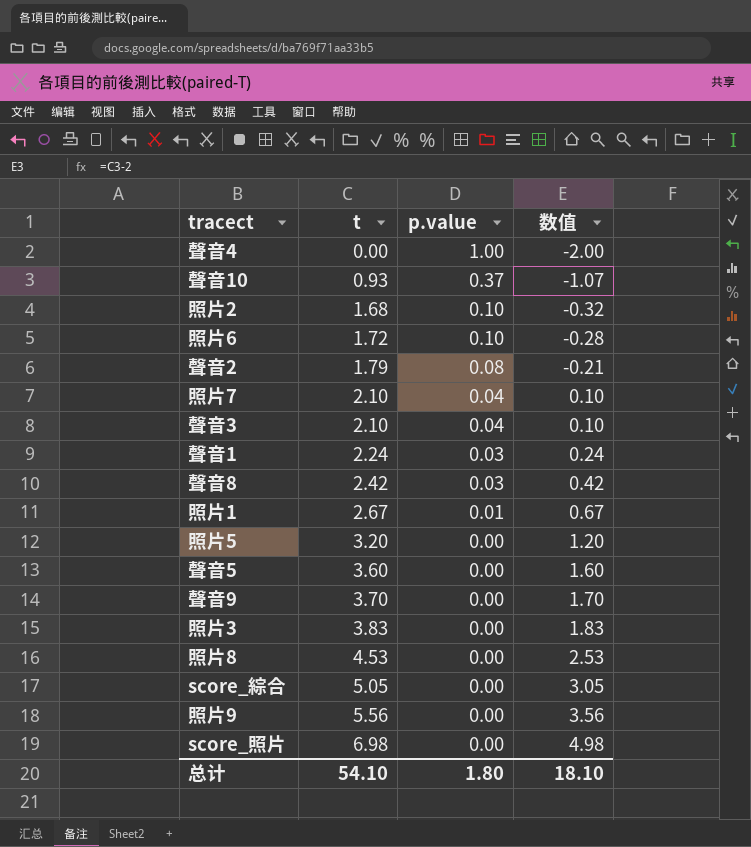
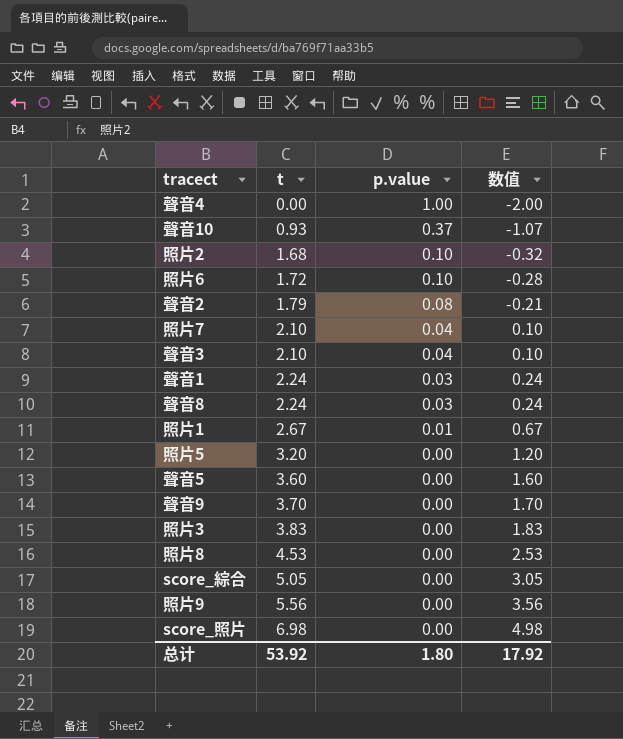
聲音8 | t: 2.42 -> 2.24
聲音8 | 数值: 0.42 -> 0.24
总计 | t: 54.10 -> 53.92
总计 | 数值: 18.10 -> 17.92

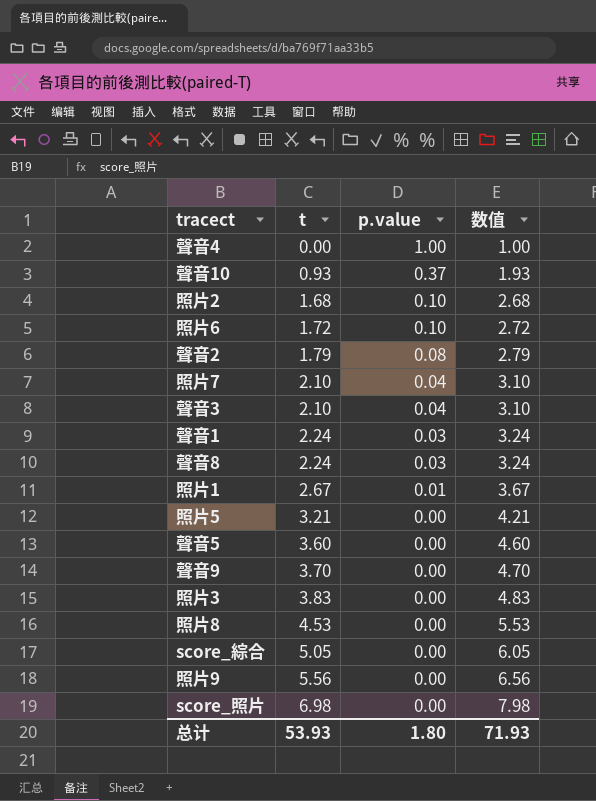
column 数值 | formula: [t] - 2 -> [t] + 1
照片5 | t: 3.20 -> 3.21
总计 | t: 53.92 -> 53.93
总计 | 数值: 17.92 -> 71.93

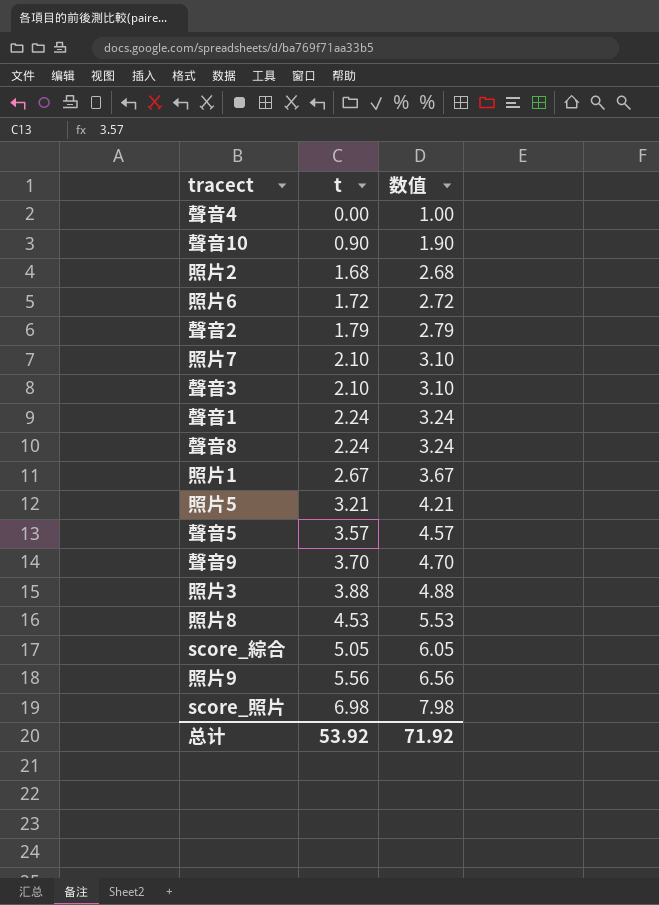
column p.value | position: 3 -> none
聲音10 | t: 0.93 -> 0.90
聲音10 | 数值: 1.93 -> 1.90
聲音5 | t: 3.60 -> 3.57
聲音5 | 数值: 4.60 -> 4.57
照片3 | t: 3.83 -> 3.88
照片3 | 数值: 4.83 -> 4.88
总计 | t: 53.93 -> 53.92
总计 | 数值: 71.93 -> 71.92

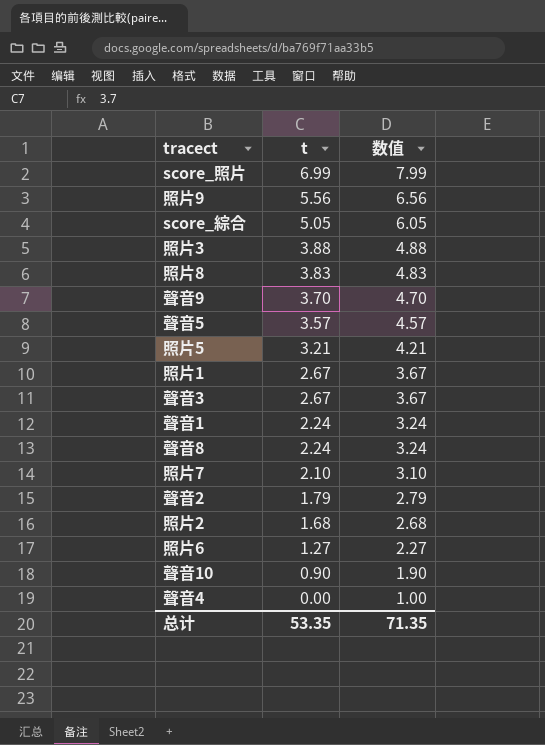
row order: t ascending -> t descending
score_照片 | t: 6.98 -> 6.99
score_照片 | 数值: 7.98 -> 7.99
照片8 | t: 4.53 -> 3.83
照片8 | 数值: 5.53 -> 4.83
聲音3 | t: 2.10 -> 2.67
聲音3 | 数值: 3.10 -> 3.67
照片6 | t: 1.72 -> 1.27
照片6 | 数值: 2.72 -> 2.27
总计 | t: 53.92 -> 53.35
总计 | 数值: 71.92 -> 71.35

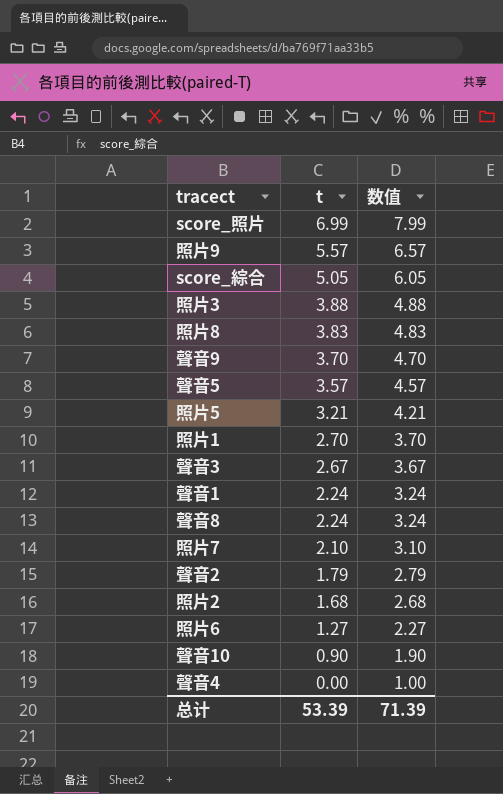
照片9 | t: 5.56 -> 5.57
照片9 | 数值: 6.56 -> 6.57
照片1 | t: 2.67 -> 2.70
照片1 | 数值: 3.67 -> 3.70
总计 | t: 53.35 -> 53.39
总计 | 数值: 71.35 -> 71.39

